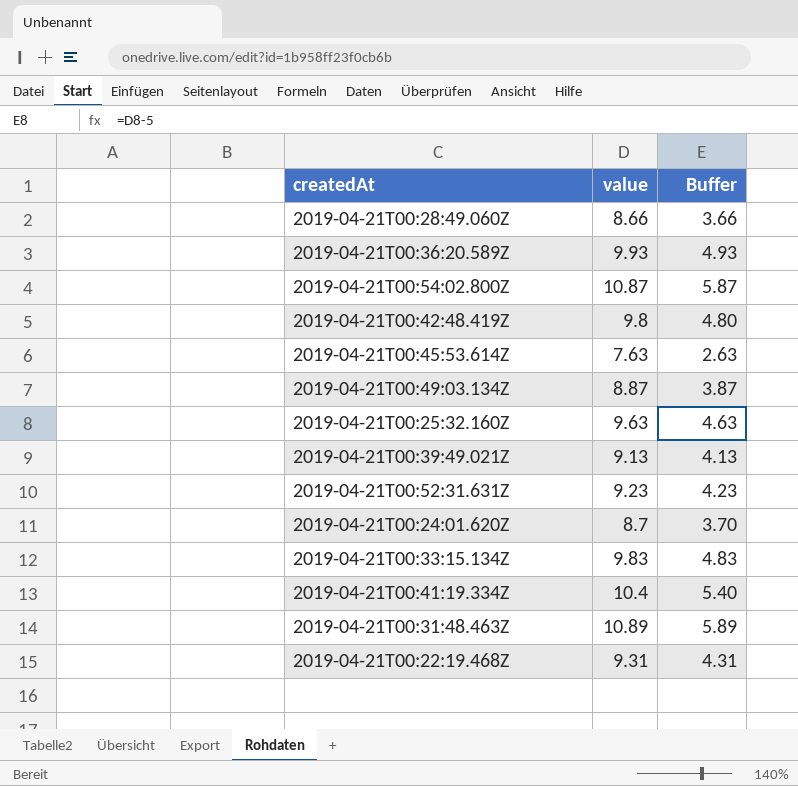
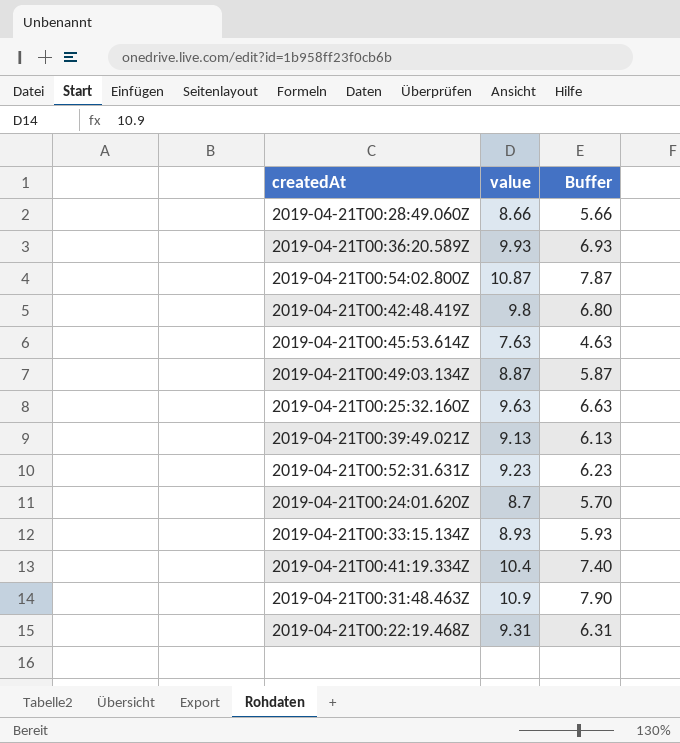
column Buffer | formula: [value] - 5 -> [value] - 3
2019-04-21T00:33:15.134Z | value: 9.83 -> 8.93
2019-04-21T00:31:48.463Z | value: 10.89 -> 10.9

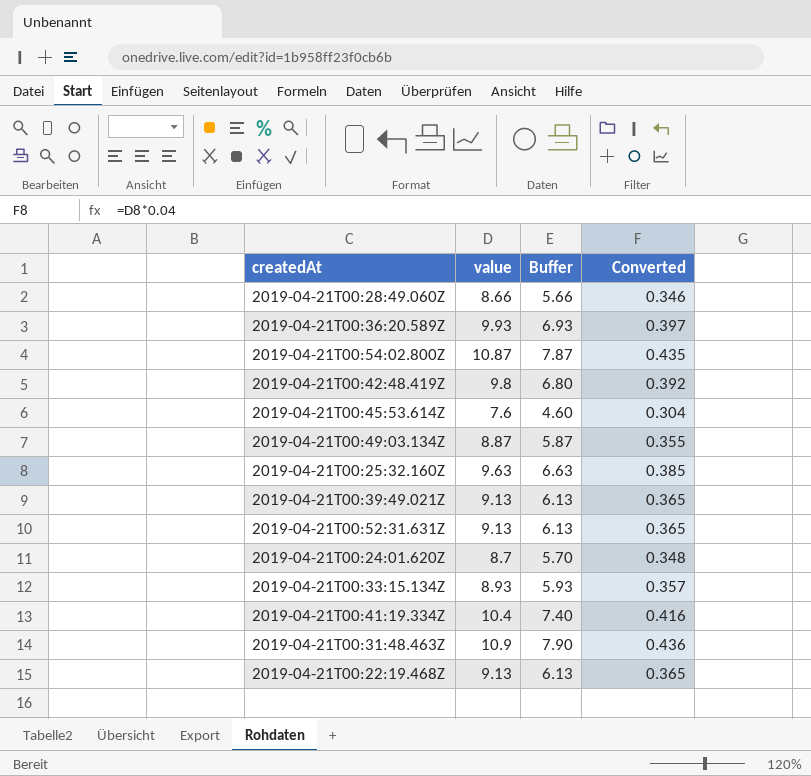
column Converted | formula: none -> [value] * 0.04
2019-04-21T00:45:53.614Z | value: 7.63 -> 7.6
2019-04-21T00:45:53.614Z | Buffer: 4.63 -> 4.60
2019-04-21T00:52:31.631Z | value: 9.23 -> 9.13
2019-04-21T00:52:31.631Z | Buffer: 6.23 -> 6.13
2019-04-21T00:22:19.468Z | value: 9.31 -> 9.13
2019-04-21T00:22:19.468Z | Buffer: 6.31 -> 6.13

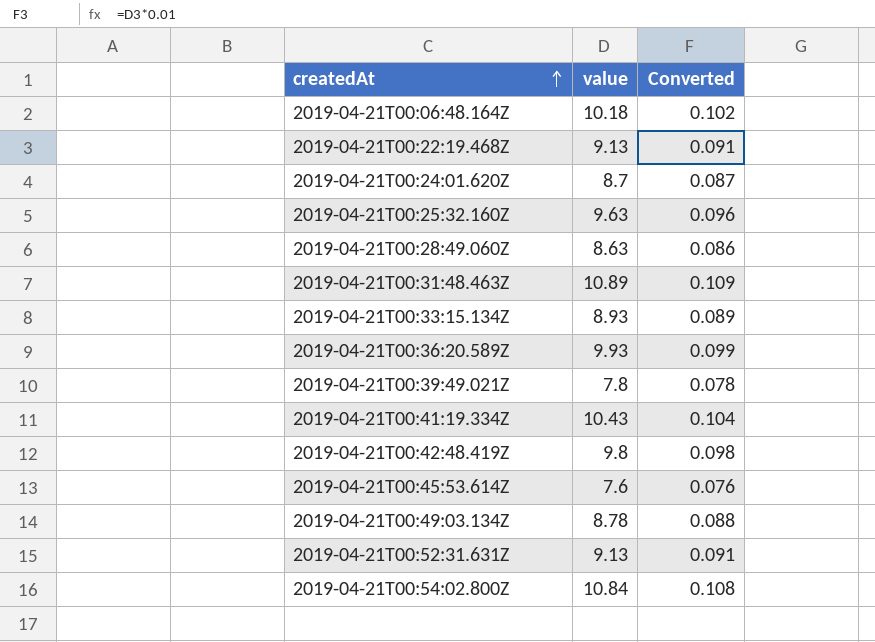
row order: none -> createdAt ascending
column Buffer | formula: [value] - 3 -> none
column Converted | formula: [value] * 0.04 -> [value] * 0.01
row 2019-04-21T00:06:48.164Z: none -> 10.18 | 0.102
2019-04-21T00:28:49.060Z | value: 8.66 -> 8.63
2019-04-21T00:31:48.463Z | value: 10.9 -> 10.89
2019-04-21T00:39:49.021Z | value: 9.13 -> 7.8
2019-04-21T00:41:19.334Z | value: 10.4 -> 10.43
2019-04-21T00:49:03.134Z | value: 8.87 -> 8.78
2019-04-21T00:54:02.800Z | value: 10.87 -> 10.84

